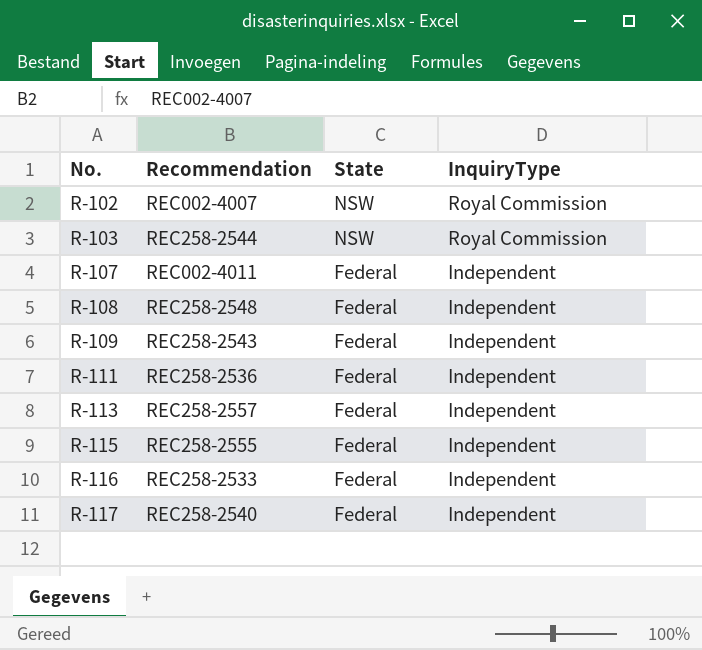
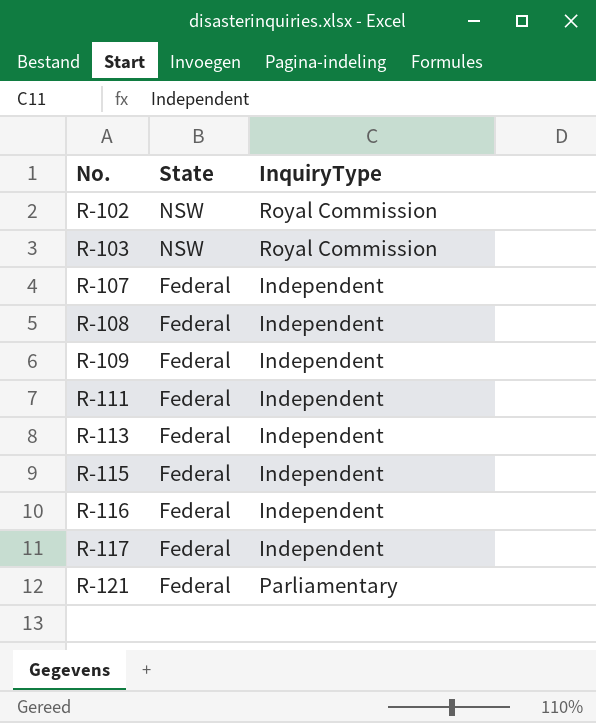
column Recommendation | position: 2 -> none
row R-121: none -> Federal | Parliamentary

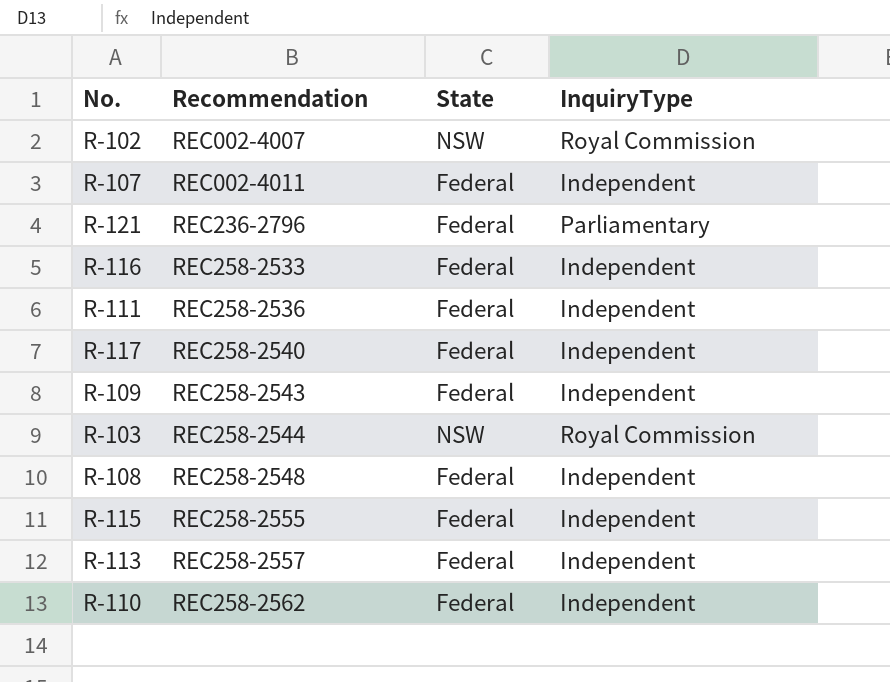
row order: No. ascending -> Recommendation ascending
column Recommendation | position: none -> 2
row R-110: none -> REC258-2562 | Federal | Independent

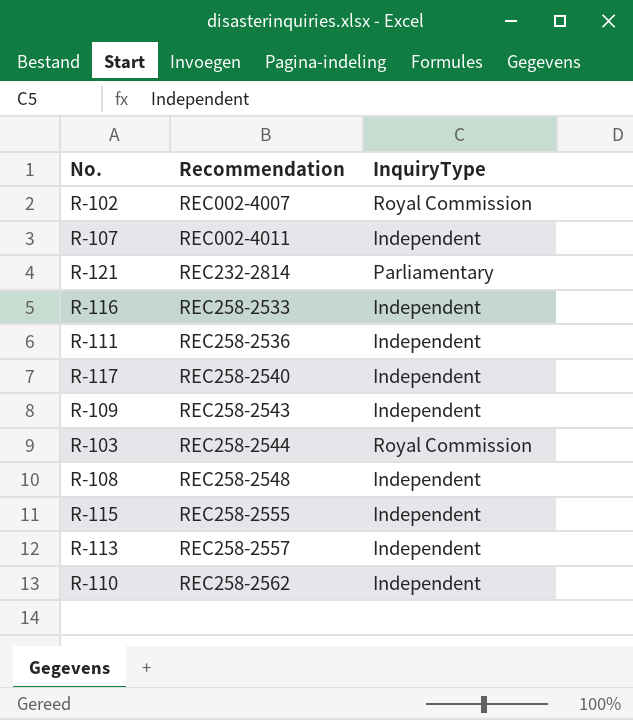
column State | position: 3 -> none
R-121 | Recommendation: REC236-2796 -> REC232-2814

